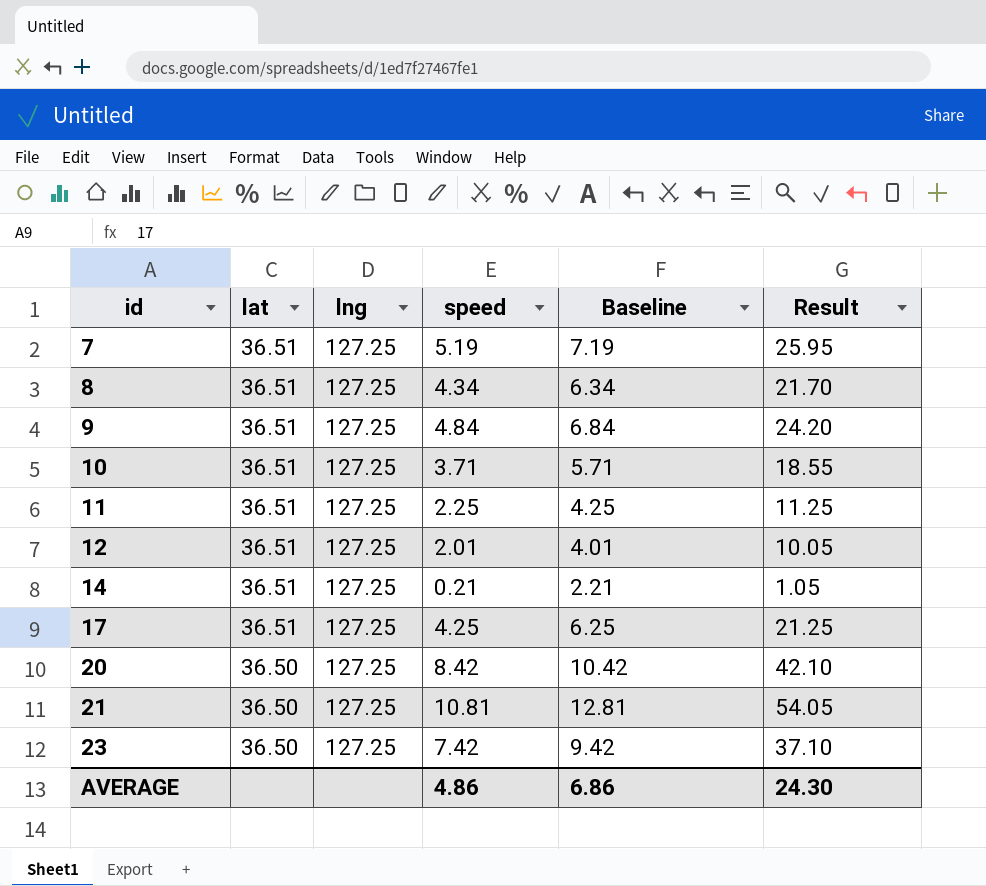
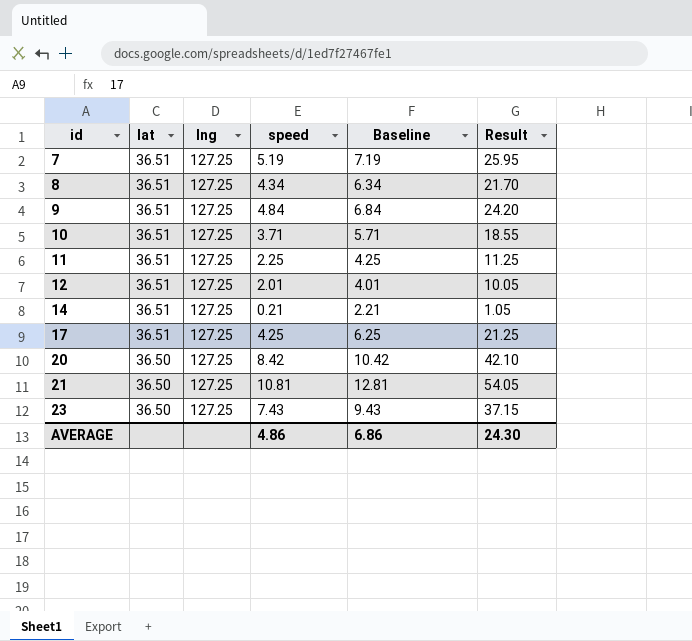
23 | speed: 7.42 -> 7.43
23 | Baseline: 9.42 -> 9.43
23 | Result: 37.10 -> 37.15

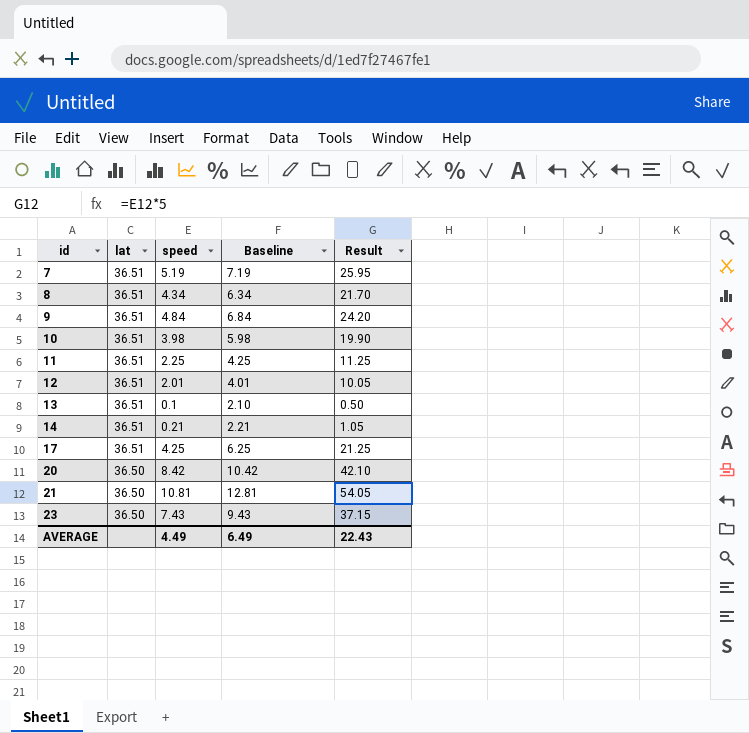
column lng | position: 3 -> none
10 | speed: 3.71 -> 3.98
10 | Baseline: 5.71 -> 5.98
10 | Result: 18.55 -> 19.90
row 13: none -> 36.51 | 0.1 | 2.10 | 0.50
AVERAGE | speed: 4.86 -> 4.49
AVERAGE | Baseline: 6.86 -> 6.49
AVERAGE | Result: 24.30 -> 22.43

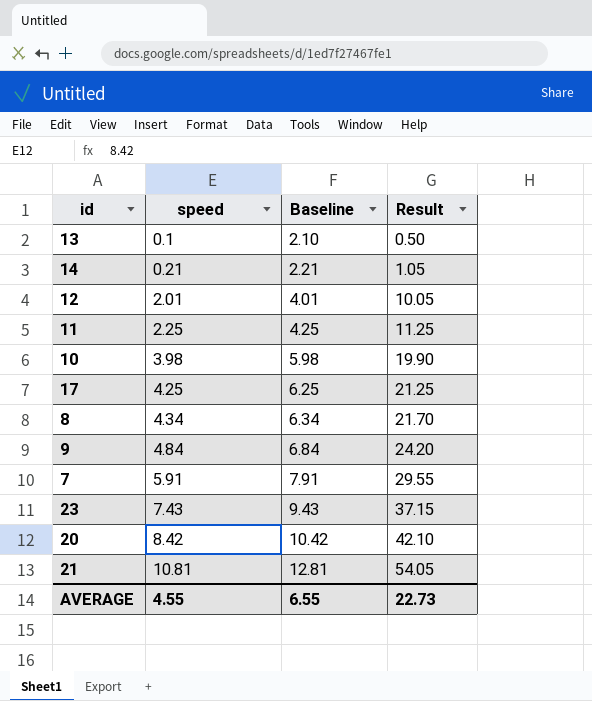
row order: id ascending -> speed ascending
column lat | position: 2 -> none
7 | speed: 5.19 -> 5.91
7 | Baseline: 7.19 -> 7.91
7 | Result: 25.95 -> 29.55
AVERAGE | speed: 4.49 -> 4.55
AVERAGE | Baseline: 6.49 -> 6.55
AVERAGE | Result: 22.43 -> 22.73

